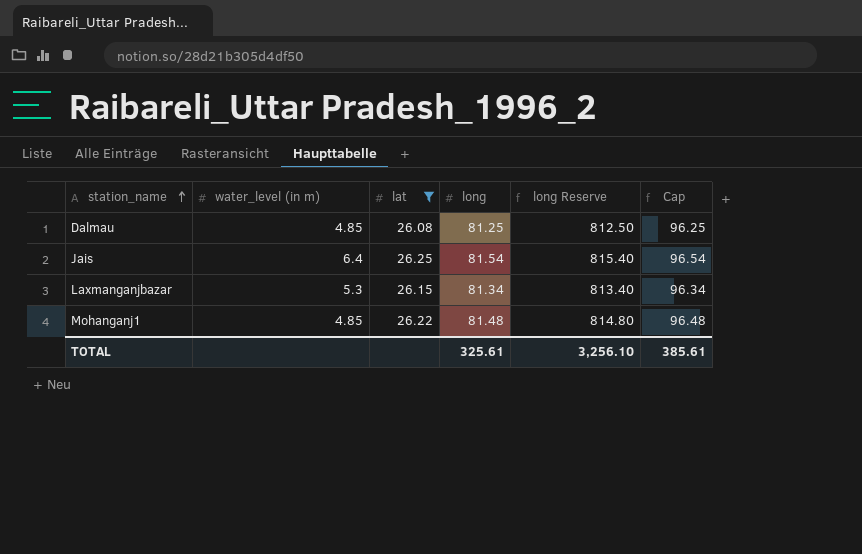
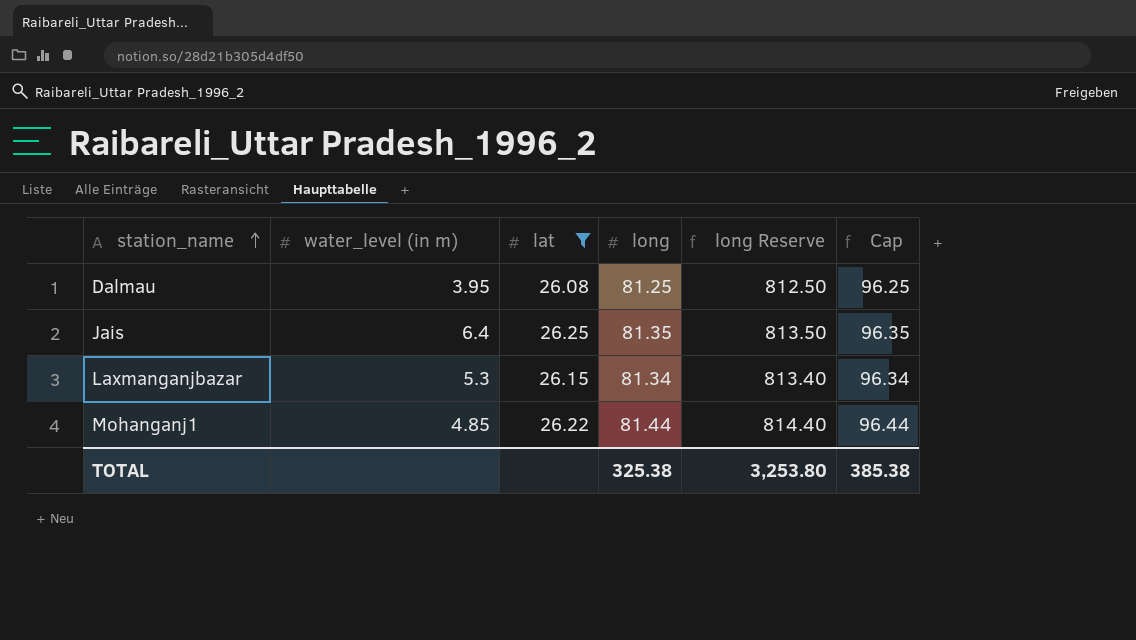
Dalmau | water_level (in m): 4.85 -> 3.95
Jais | long: 81.54 -> 81.35
Jais | long Reserve: 815.40 -> 813.50
Jais | Cap: 96.54 -> 96.35
Mohanganj1 | long: 81.48 -> 81.44
Mohanganj1 | long Reserve: 814.80 -> 814.40
Mohanganj1 | Cap: 96.48 -> 96.44
TOTAL | long: 325.61 -> 325.38
TOTAL | long Reserve: 3,256.10 -> 3,253.80
TOTAL | Cap: 385.61 -> 385.38

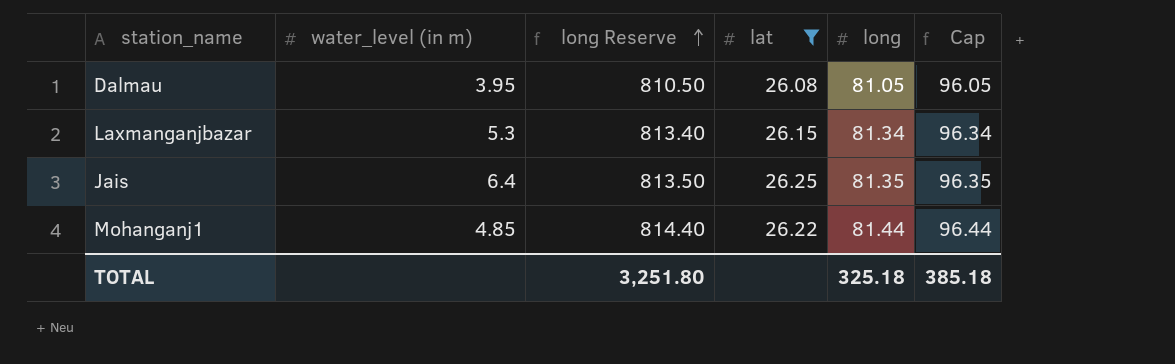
row order: station_name ascending -> long Reserve ascending
column long Reserve | position: 5 -> 3
Dalmau | long Reserve: 812.50 -> 810.50
Dalmau | long: 81.25 -> 81.05
Dalmau | Cap: 96.25 -> 96.05
TOTAL | long Reserve: 3,253.80 -> 3,251.80
TOTAL | long: 325.38 -> 325.18
TOTAL | Cap: 385.38 -> 385.18

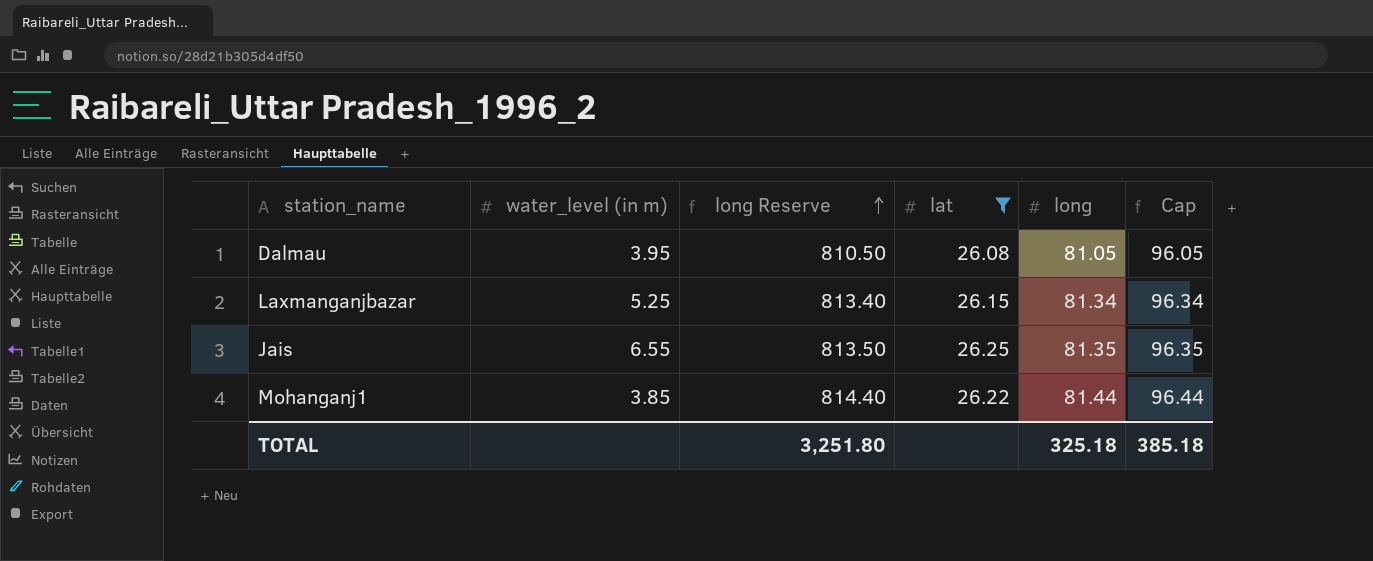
Laxmanganjbazar | water_level (in m): 5.3 -> 5.25
Jais | water_level (in m): 6.4 -> 6.55
Mohanganj1 | water_level (in m): 4.85 -> 3.85

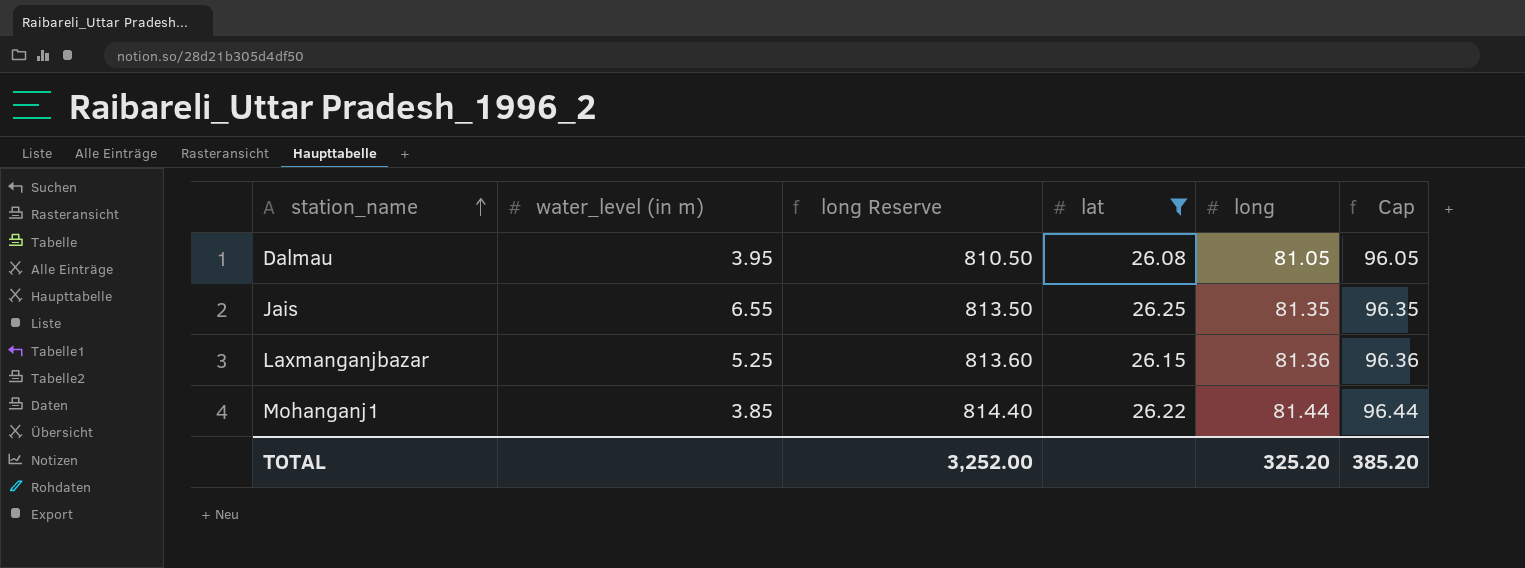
row order: long Reserve ascending -> station_name ascending
Laxmanganjbazar | long Reserve: 813.40 -> 813.60
Laxmanganjbazar | long: 81.34 -> 81.36
Laxmanganjbazar | Cap: 96.34 -> 96.36
TOTAL | long Reserve: 3,251.80 -> 3,252.00
TOTAL | long: 325.18 -> 325.20
TOTAL | Cap: 385.18 -> 385.20

